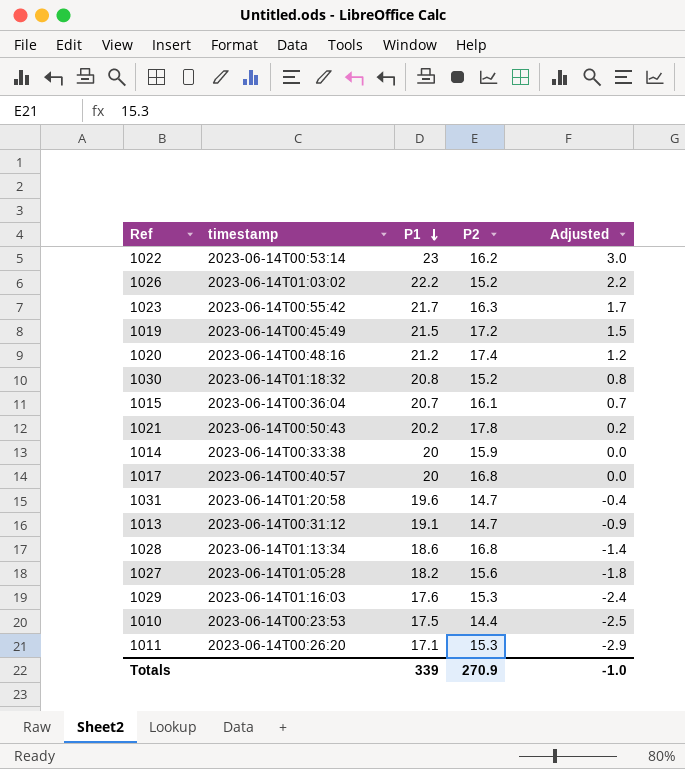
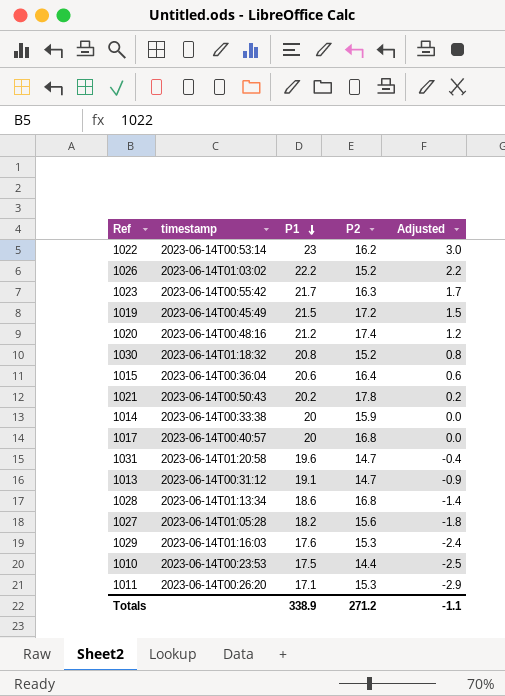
1015 | P1: 20.7 -> 20.6
1015 | P2: 16.1 -> 16.4
1015 | Adjusted: 0.7 -> 0.6
Totals | P1: 339 -> 338.9
Totals | P2: 270.9 -> 271.2
Totals | Adjusted: -1.0 -> -1.1

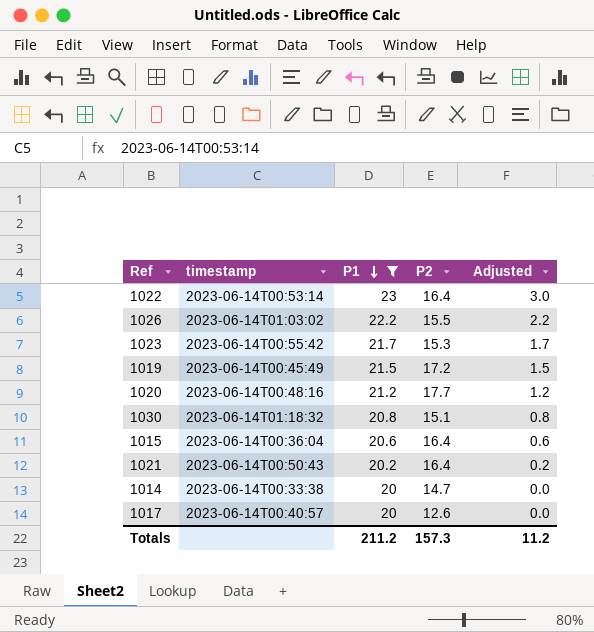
filter: none -> P1 >= 20
1022 | P2: 16.2 -> 16.4
1026 | P2: 15.2 -> 15.5
1023 | P2: 16.3 -> 15.3
1020 | P2: 17.4 -> 17.7
1030 | P2: 15.2 -> 15.1
1021 | P2: 17.8 -> 16.4
1014 | P2: 15.9 -> 14.7
1017 | P2: 16.8 -> 12.6
Totals | P1: 338.9 -> 211.2
Totals | P2: 271.2 -> 157.3
Totals | Adjusted: -1.1 -> 11.2

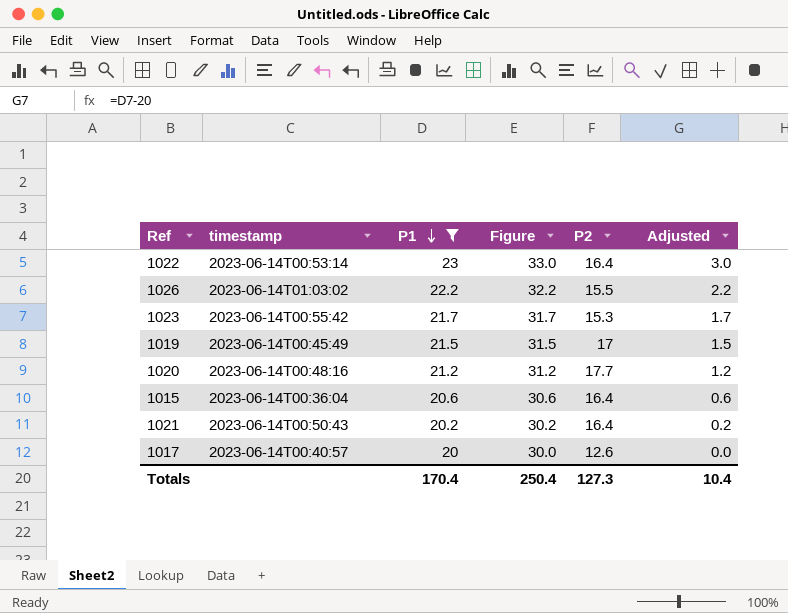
column Figure | formula: none -> [P1] + 10
row 1030: 2023-06-14T01:18:32 | 20.8 | 15.1 | 0.8 -> none
row 1014: 2023-06-14T00:33:38 | 20 | 14.7 | 0.0 -> none
1019 | P2: 17.2 -> 17
Totals | P1: 211.2 -> 170.4
Totals | P2: 157.3 -> 127.3
Totals | Adjusted: 11.2 -> 10.4

